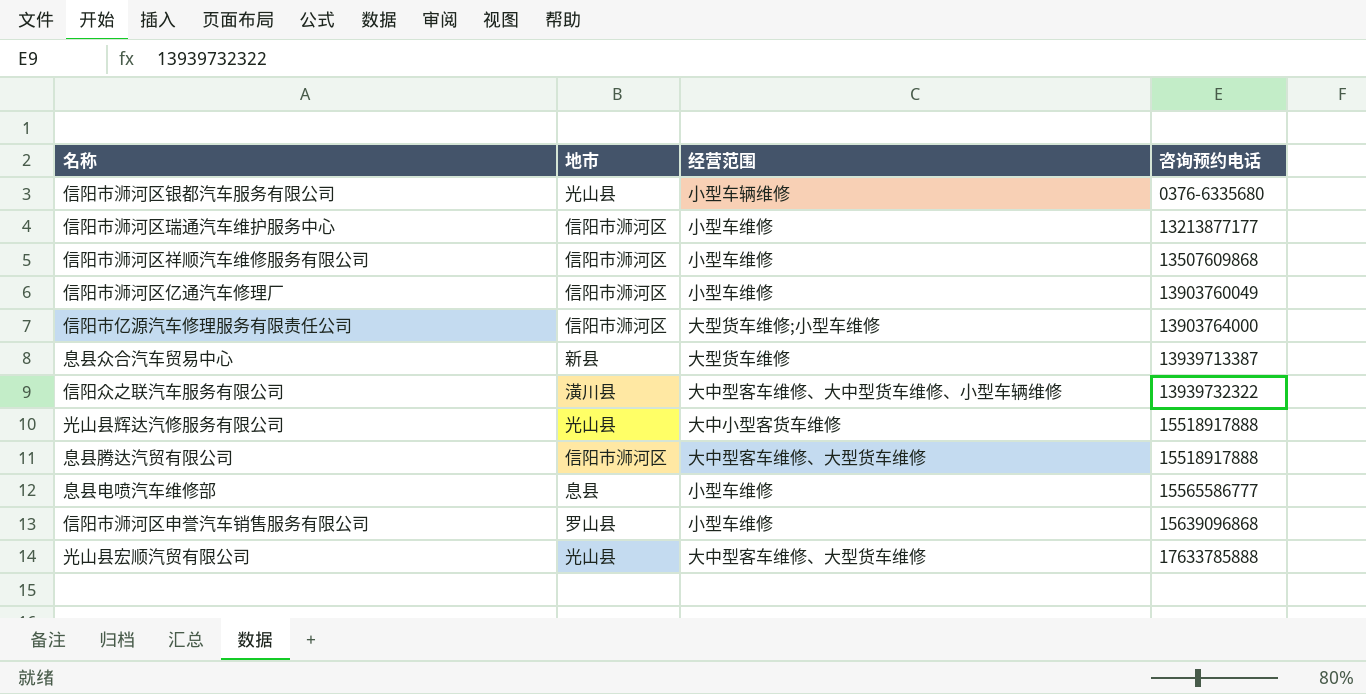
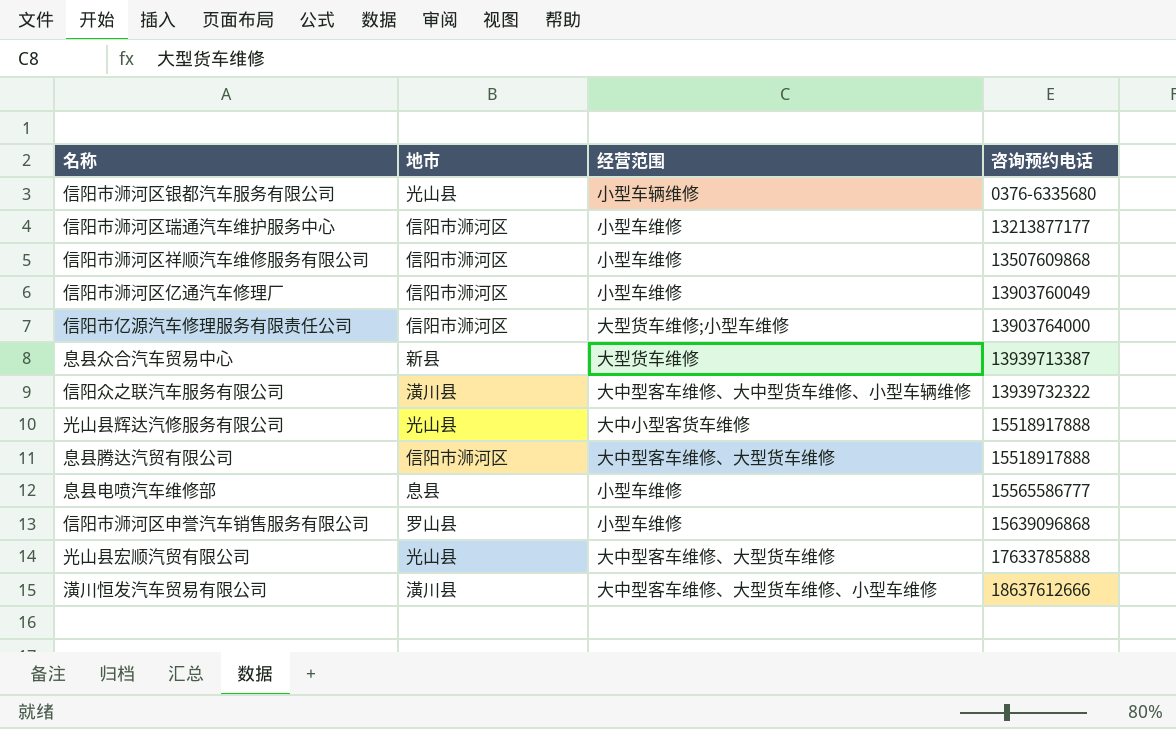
row 潢川恒发汽车贸易有限公司: none -> 潢川县 | 大中型客车维修、大型货车维修、小型车维修 | 18637612666

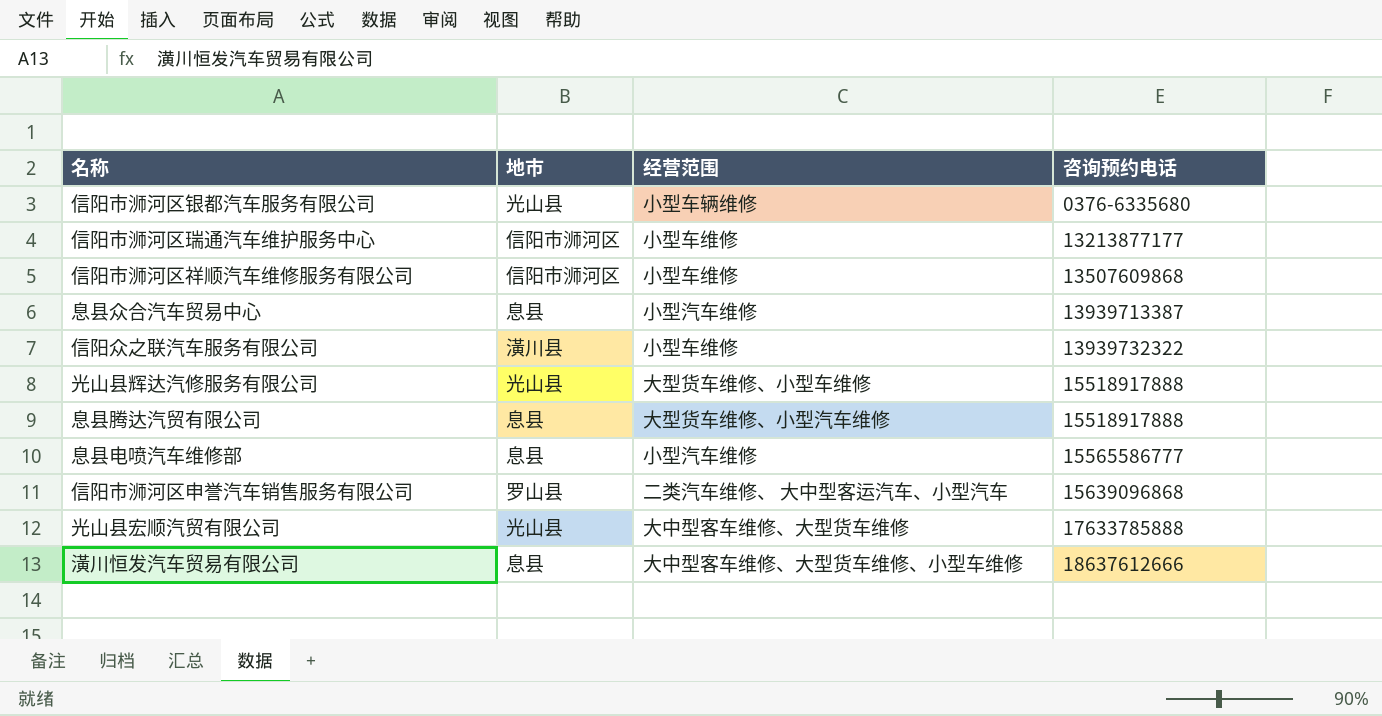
row 信阳市浉河区亿通汽车修理厂: 信阳市浉河区 | 小型车维修 | 13903760049 -> none
row 信阳市亿源汽车修理服务有限责任公司: 信阳市浉河区 | 大型货车维修;小型车维修 | 13903764000 -> none
息县众合汽车贸易中心 | 地市: 新县 -> 息县
息县众合汽车贸易中心 | 经营范围: 大型货车维修 -> 小型汽车维修
信阳众之联汽车服务有限公司 | 经营范围: 大中型客车维修、大中型货车维修、小型车辆维修 -> 小型车维修
光山县辉达汽修服务有限公司 | 经营范围: 大中小型客货车维修 -> 大型货车维修、小型车维修
息县腾达汽贸有限公司 | 地市: 信阳市浉河区 -> 息县
息县腾达汽贸有限公司 | 经营范围: 大中型客车维修、大型货车维修 -> 大型货车维修、小型汽车维修
息县电喷汽车维修部 | 经营范围: 小型车维修 -> 小型汽车维修
信阳市浉河区申誉汽车销售服务有限公司 | 经营范围: 小型车维修 -> 二类汽车维修、 大中型客运汽车、小型汽车
潢川恒发汽车贸易有限公司 | 地市: 潢川县 -> 息县

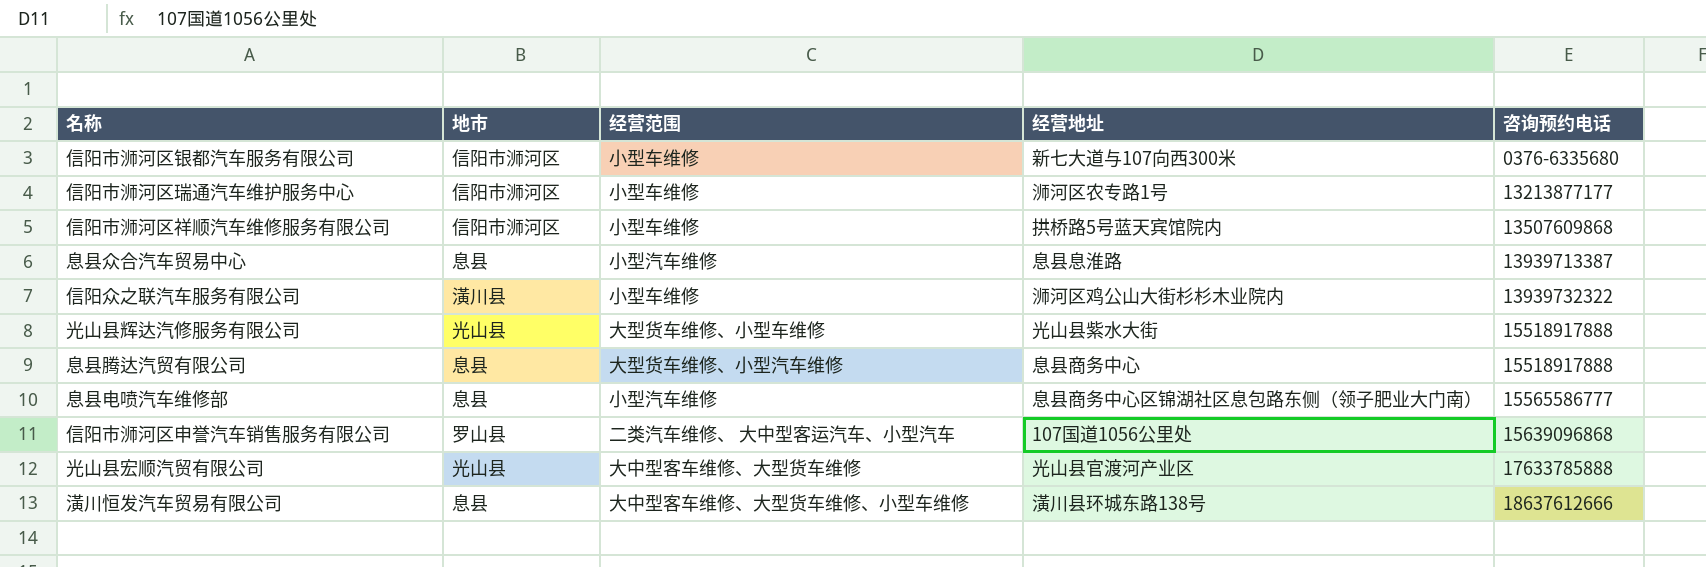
column 经营地址 | position: none -> 4
信阳市浉河区银都汽车服务有限公司 | 地市: 光山县 -> 信阳市浉河区
信阳市浉河区银都汽车服务有限公司 | 经营范围: 小型车辆维修 -> 小型车维修

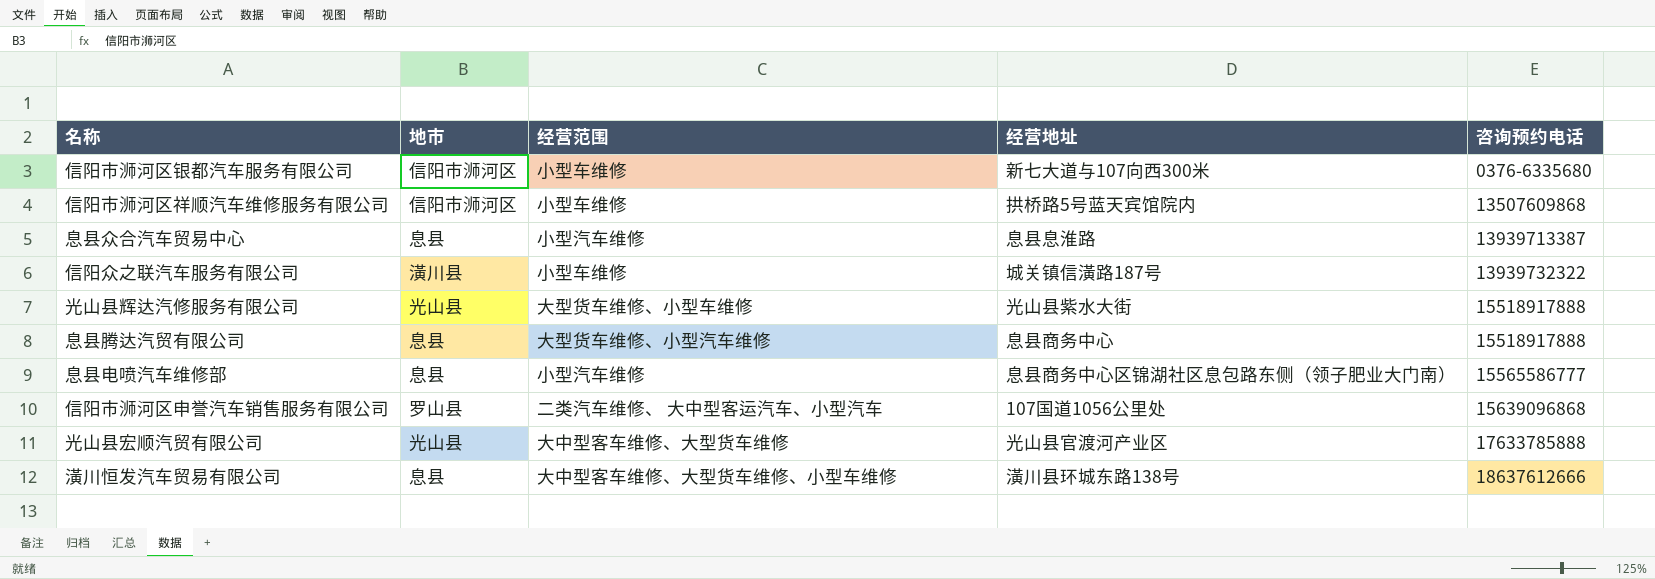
row 信阳市浉河区瑞通汽车维护服务中心: 信阳市浉河区 | 小型车维修 | 浉河区农专路1号 | 13213877177 -> none
信阳众之联汽车服务有限公司 | 经营地址: 浉河区鸡公山大街杉杉木业院内 -> 城关镇信潢路187号

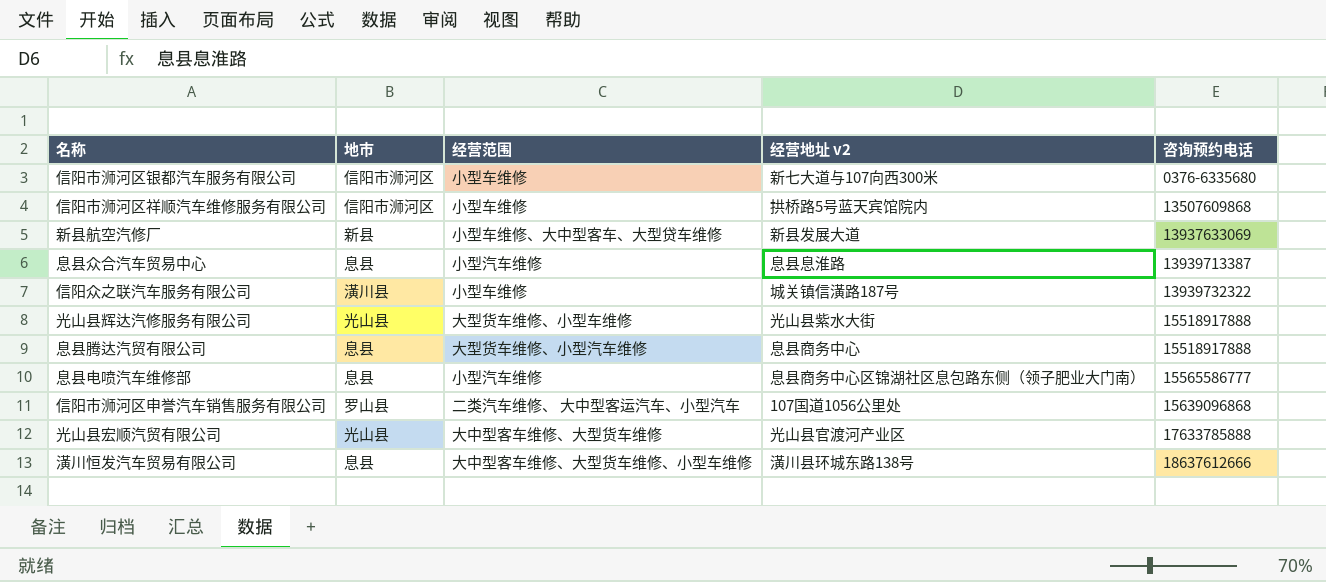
column name: 经营地址 -> 经营地址 v2
row 新县航空汽修厂: none -> 新县 | 小型车维修、大中型客车、大型贷车维修 | 新县发展大道 | 13937633069

